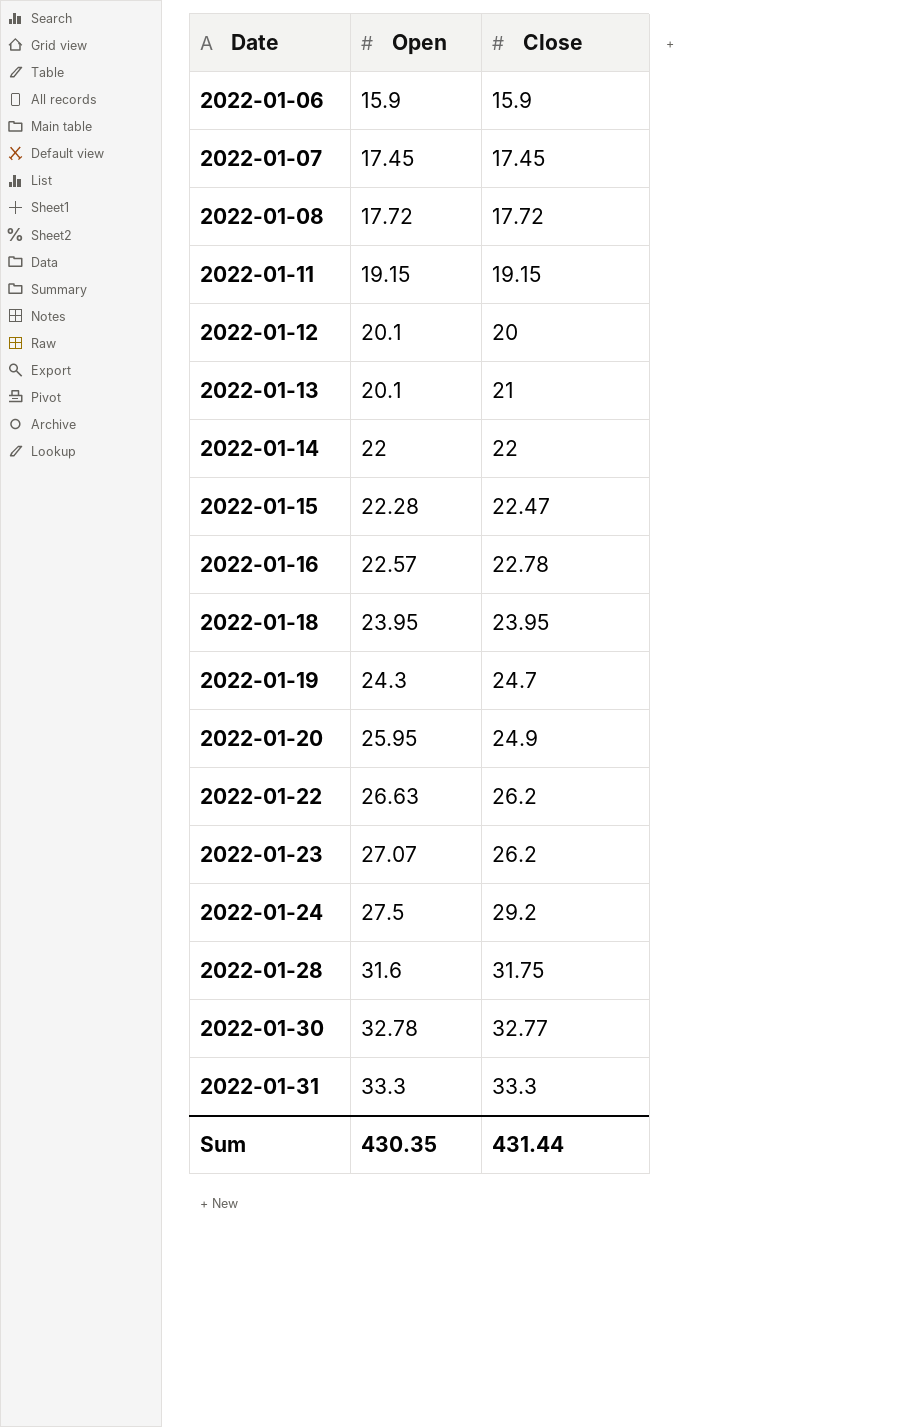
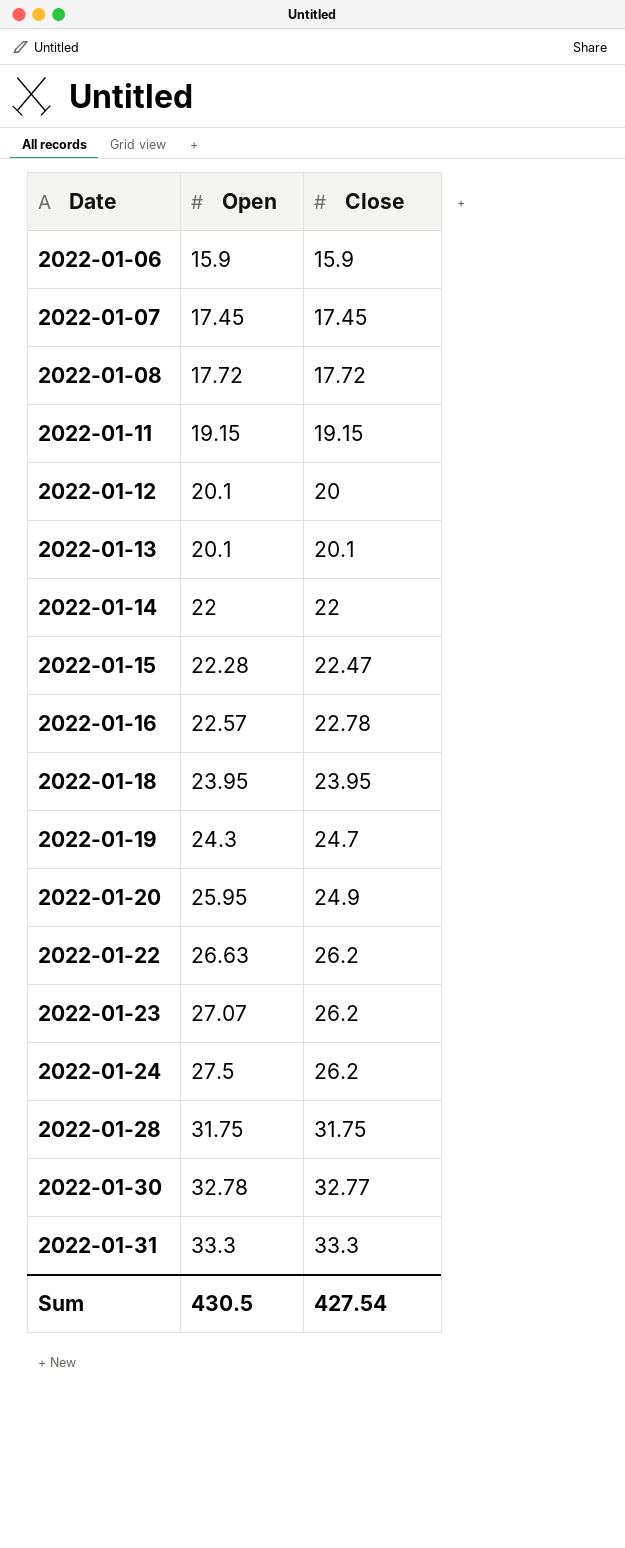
2022-01-13 | Close: 21 -> 20.1
2022-01-24 | Close: 29.2 -> 26.2
2022-01-28 | Open: 31.6 -> 31.75
Sum | Open: 430.35 -> 430.5
Sum | Close: 431.44 -> 427.54

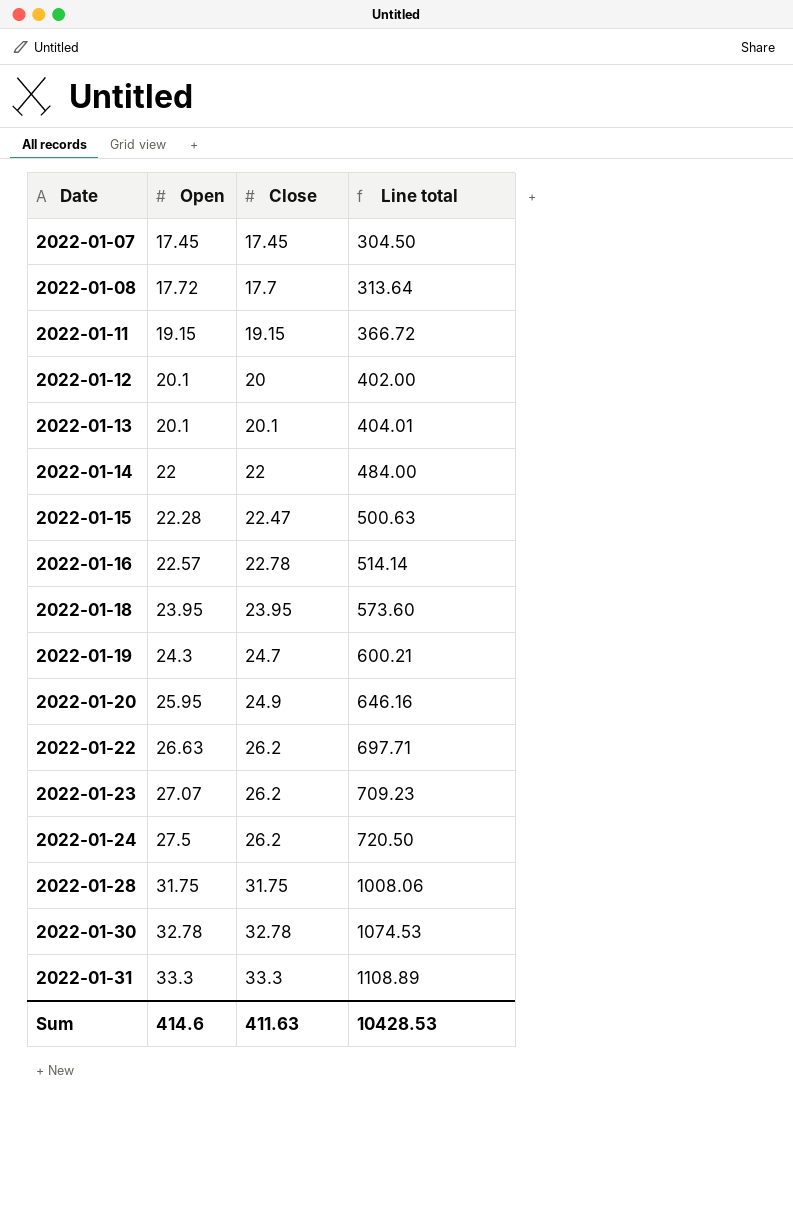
column Line total | formula: none -> [Open] * [Close]
row 2022-01-06: 15.9 | 15.9 -> none
2022-01-08 | Close: 17.72 -> 17.7
2022-01-30 | Close: 32.77 -> 32.78
Sum | Open: 430.5 -> 414.6
Sum | Close: 427.54 -> 411.63

